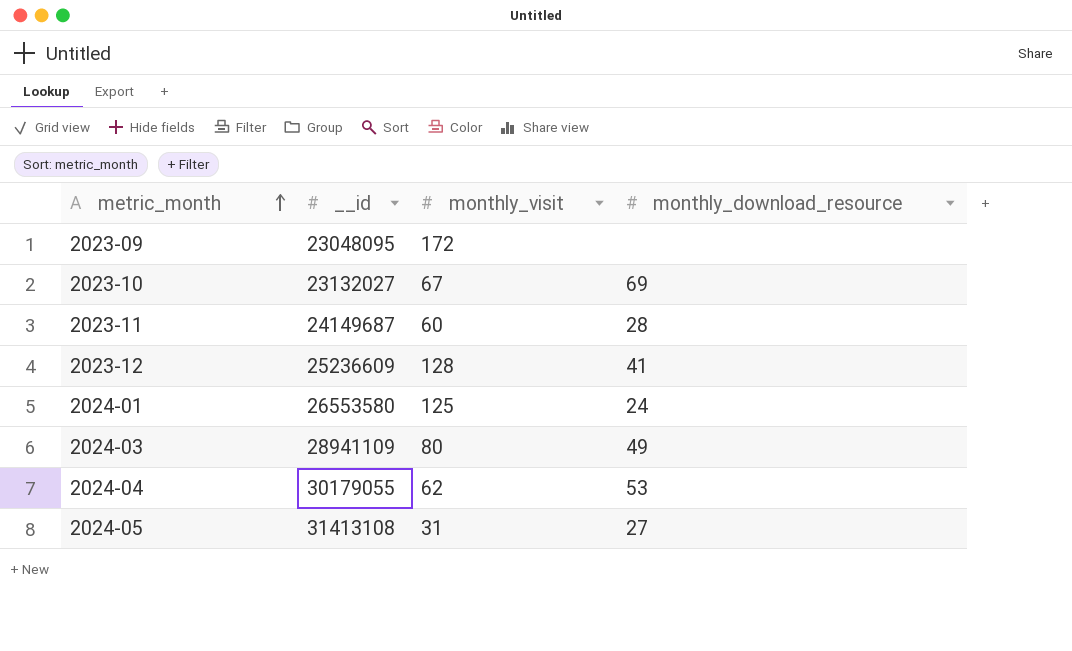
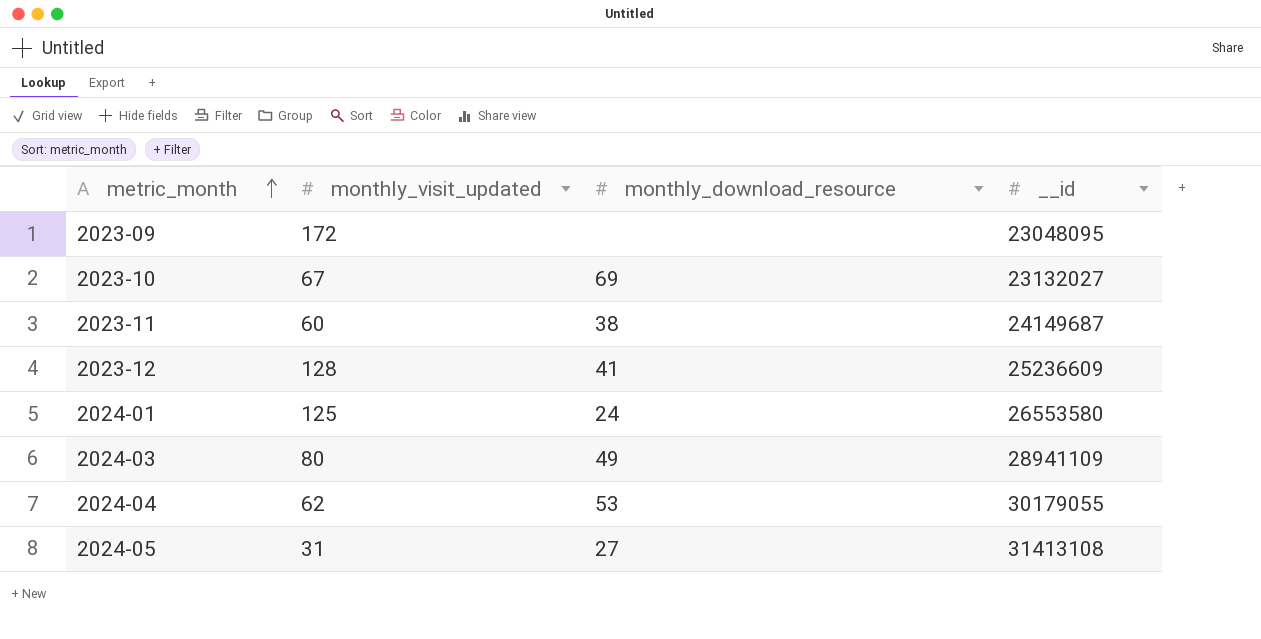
column name: monthly_visit -> monthly_visit_updated
column __id | position: 2 -> 4
2023-11 | monthly_download_resource: 28 -> 38

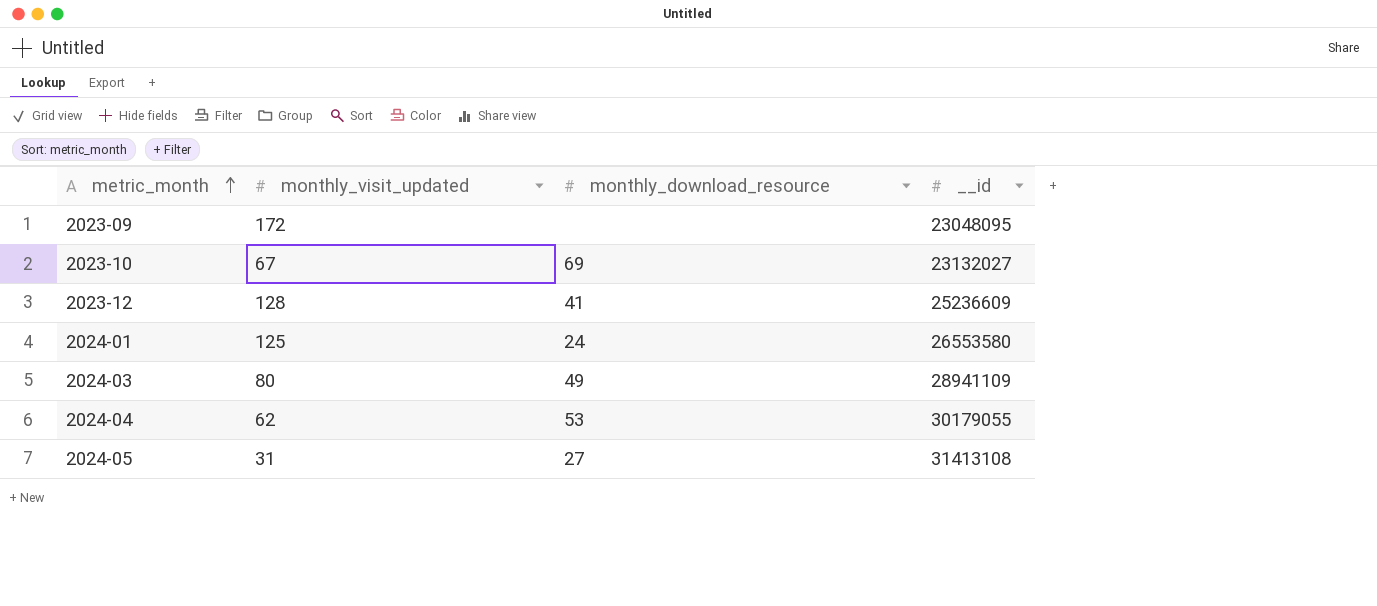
row 2023-11: 60 | 38 | 24149687 -> none

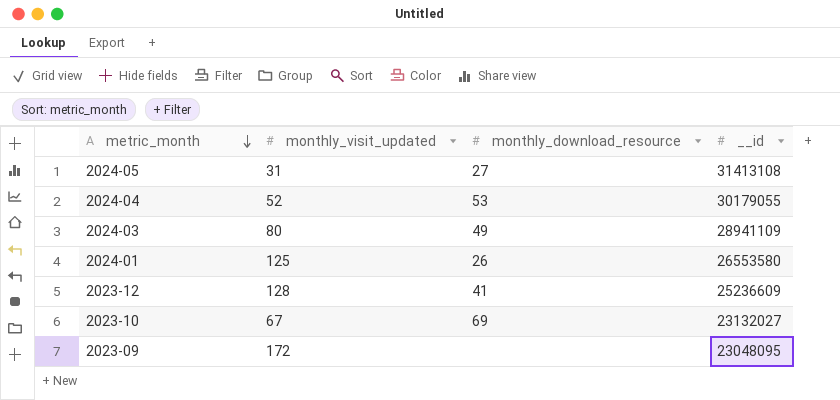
row order: metric_month ascending -> metric_month descending
2024-04 | monthly_visit_updated: 62 -> 52
2024-01 | monthly_download_resource: 24 -> 26

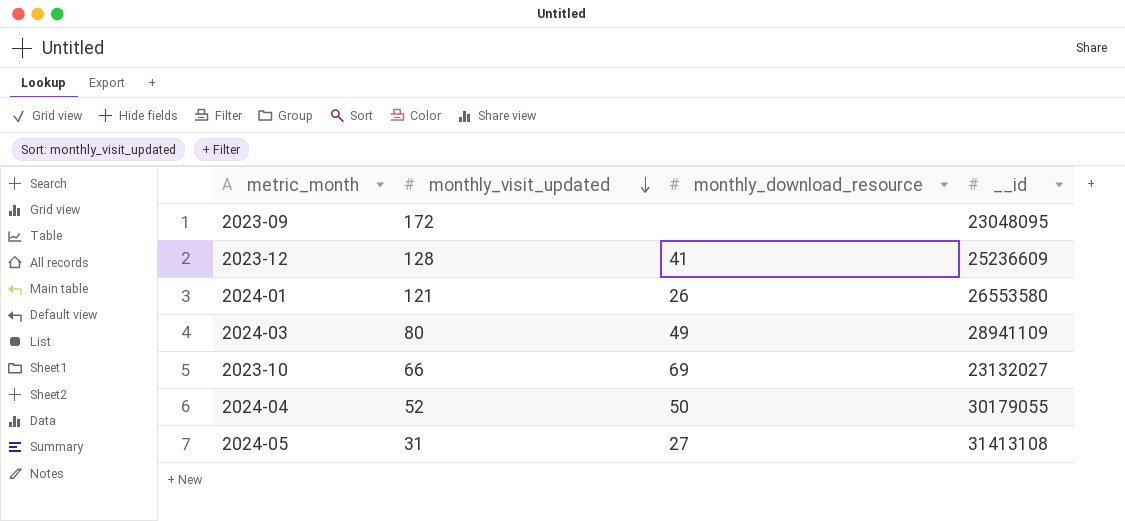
row order: metric_month descending -> monthly_visit_updated descending
2024-01 | monthly_visit_updated: 125 -> 121
2023-10 | monthly_visit_updated: 67 -> 66
2024-04 | monthly_download_resource: 53 -> 50

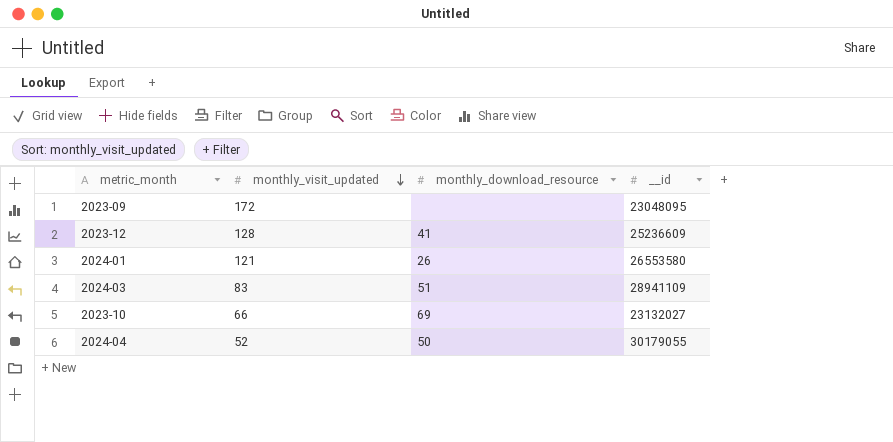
row 2024-05: 31 | 27 | 31413108 -> none
2024-03 | monthly_visit_updated: 80 -> 83
2024-03 | monthly_download_resource: 49 -> 51

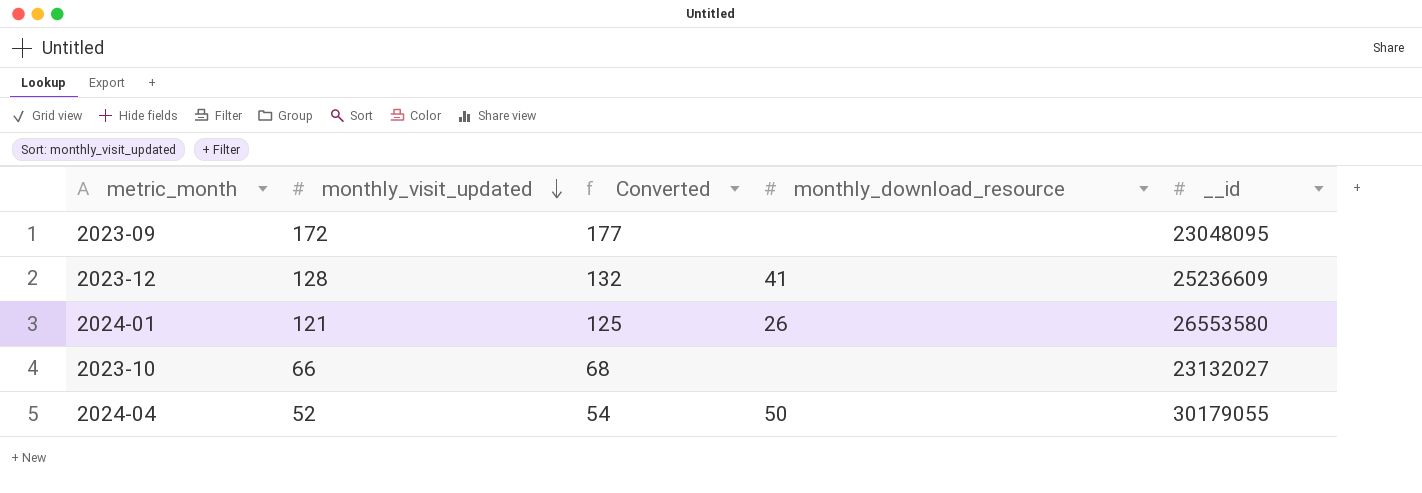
column Converted | formula: none -> [monthly_visit_updated] * 1.03
row 2024-03: 83 | 51 | 28941109 -> none
2023-10 | monthly_download_resource: 69 -> none

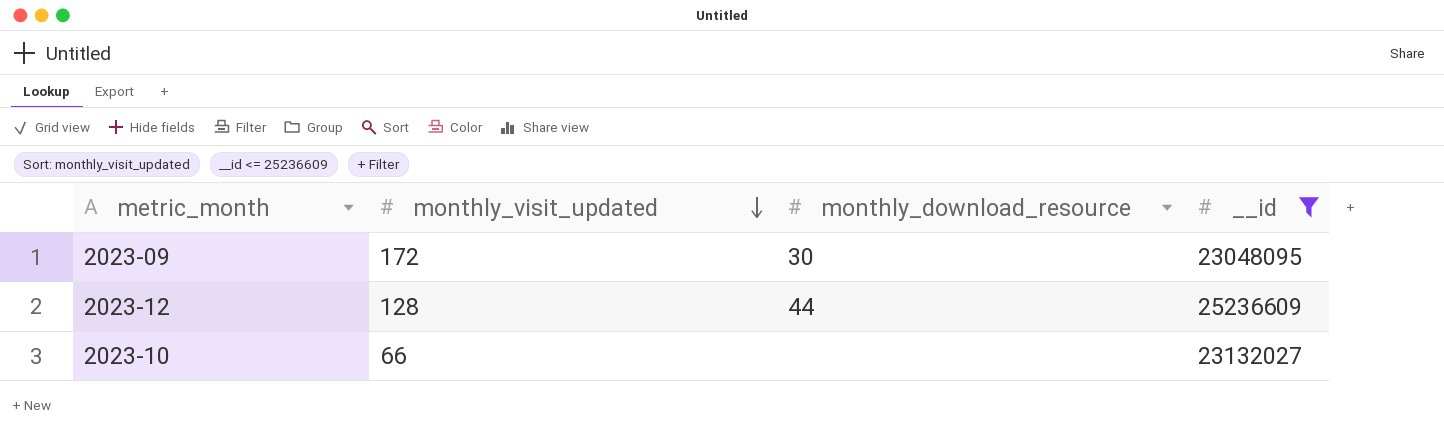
filter: none -> __id <= 25236609
column Converted | formula: [monthly_visit_updated] * 1.03 -> none
2023-09 | monthly_download_resource: none -> 30
2023-12 | monthly_download_resource: 41 -> 44

